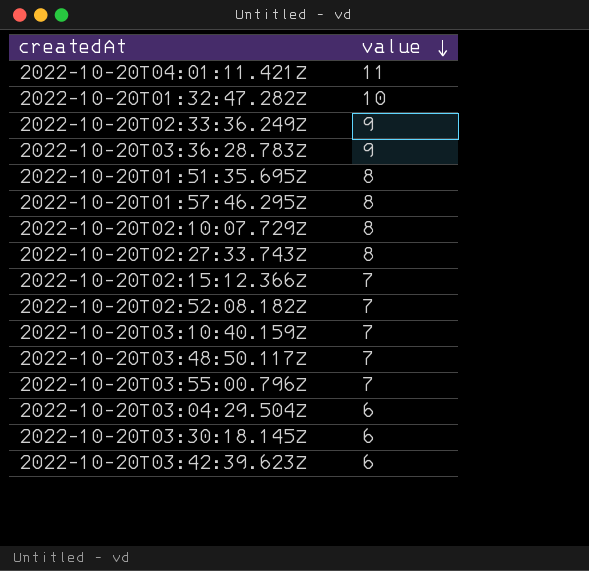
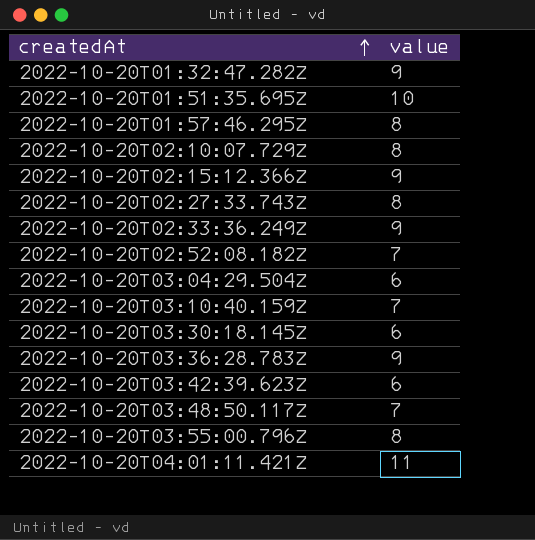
row order: value descending -> createdAt ascending
2022-10-20T01:32:47.282Z | value: 10 -> 9
2022-10-20T01:51:35.695Z | value: 8 -> 10
2022-10-20T02:15:12.366Z | value: 7 -> 9
2022-10-20T03:55:00.796Z | value: 7 -> 8

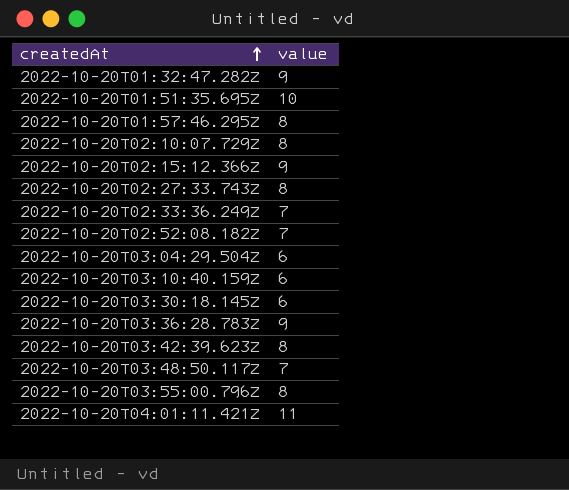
2022-10-20T02:33:36.249Z | value: 9 -> 7
2022-10-20T03:10:40.159Z | value: 7 -> 6
2022-10-20T03:42:39.623Z | value: 6 -> 8

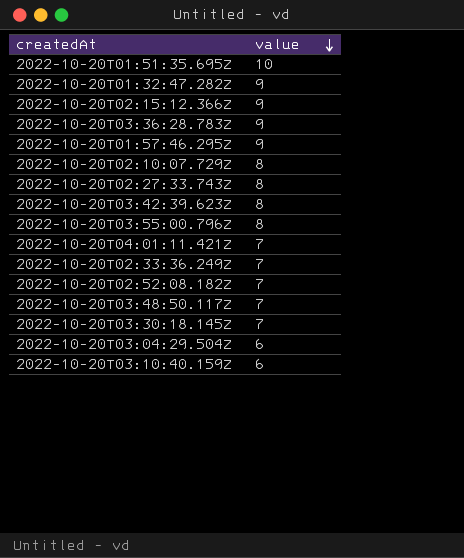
row order: createdAt ascending -> value descending
2022-10-20T01:57:46.295Z | value: 8 -> 9
2022-10-20T04:01:11.421Z | value: 11 -> 7
2022-10-20T03:30:18.145Z | value: 6 -> 7

